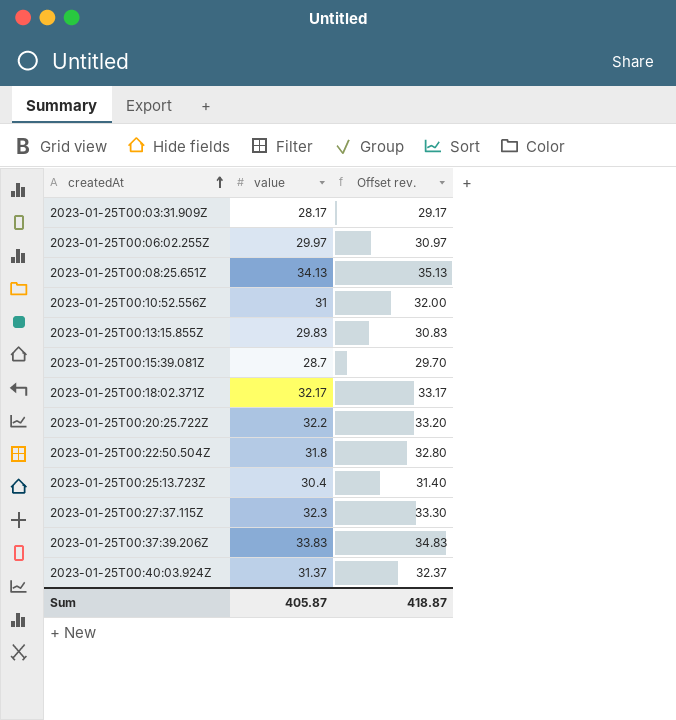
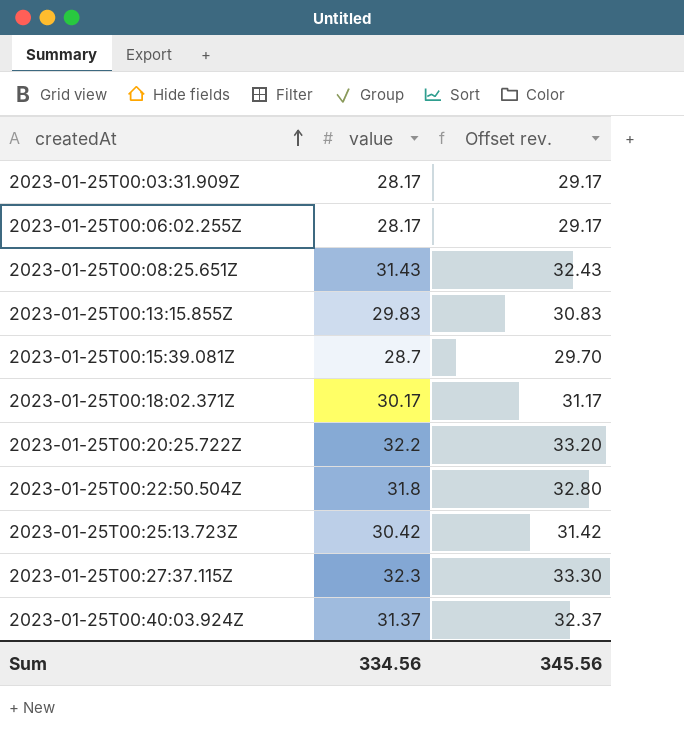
row 2023-01-25T00:10:52.556Z: 31 | 32.00 -> none
row 2023-01-25T00:37:39.206Z: 33.83 | 34.83 -> none
2023-01-25T00:06:02.255Z | value: 29.97 -> 28.17
2023-01-25T00:06:02.255Z | Offset rev.: 30.97 -> 29.17
2023-01-25T00:08:25.651Z | value: 34.13 -> 31.43
2023-01-25T00:08:25.651Z | Offset rev.: 35.13 -> 32.43
2023-01-25T00:18:02.371Z | value: 32.17 -> 30.17
2023-01-25T00:18:02.371Z | Offset rev.: 33.17 -> 31.17
2023-01-25T00:25:13.723Z | value: 30.4 -> 30.42
2023-01-25T00:25:13.723Z | Offset rev.: 31.40 -> 31.42
Sum | value: 405.87 -> 334.56
Sum | Offset rev.: 418.87 -> 345.56

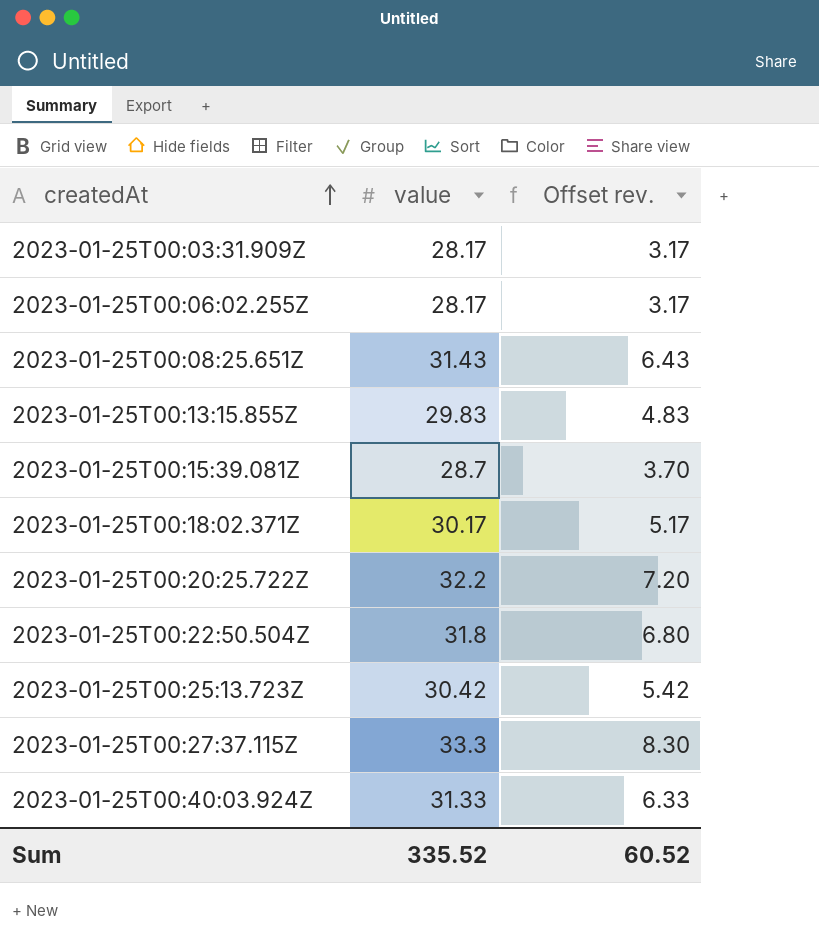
column Offset rev. | formula: [value] + 1 -> [value] - 25
2023-01-25T00:27:37.115Z | value: 32.3 -> 33.3
2023-01-25T00:40:03.924Z | value: 31.37 -> 31.33
Sum | value: 334.56 -> 335.52
Sum | Offset rev.: 345.56 -> 60.52

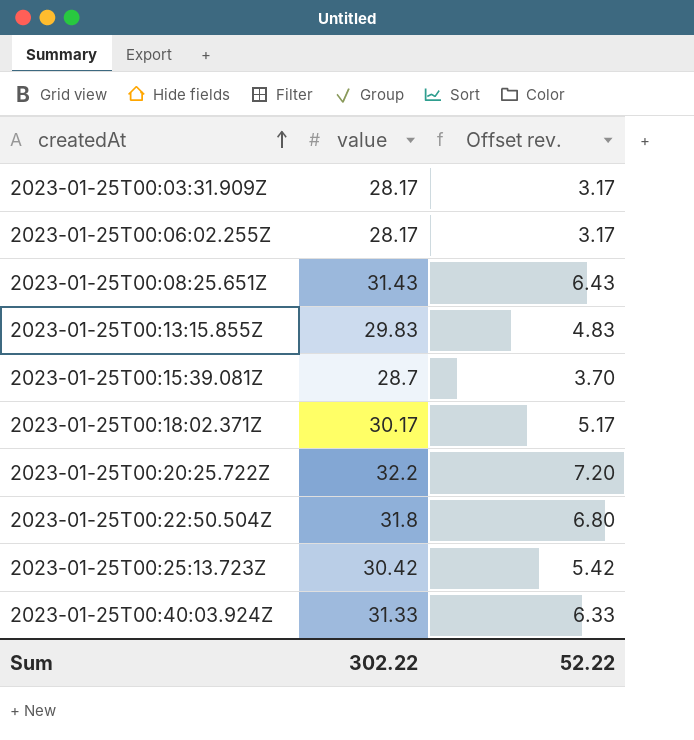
row 2023-01-25T00:27:37.115Z: 33.3 | 8.30 -> none
Sum | value: 335.52 -> 302.22
Sum | Offset rev.: 60.52 -> 52.22

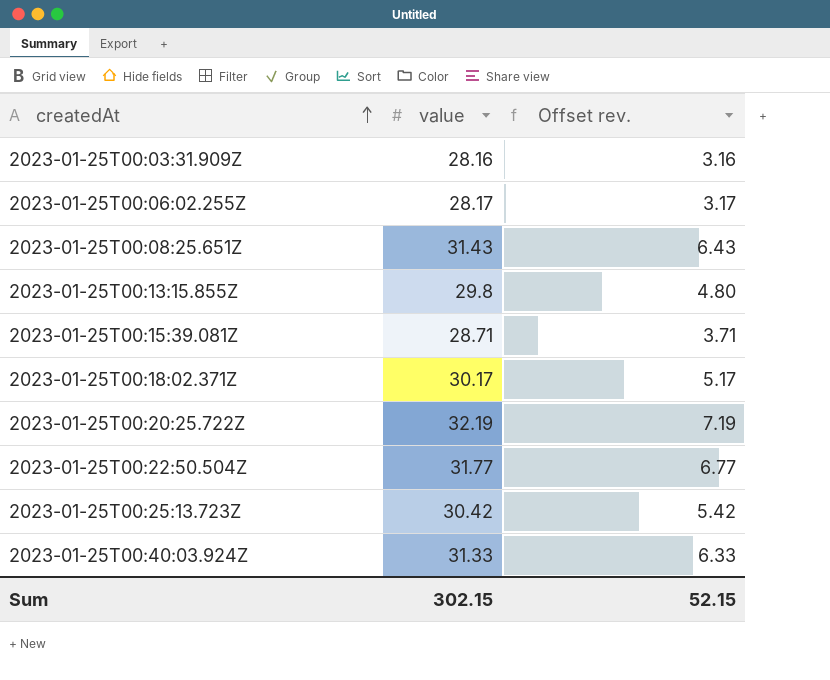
2023-01-25T00:03:31.909Z | value: 28.17 -> 28.16
2023-01-25T00:03:31.909Z | Offset rev.: 3.17 -> 3.16
2023-01-25T00:13:15.855Z | value: 29.83 -> 29.8
2023-01-25T00:13:15.855Z | Offset rev.: 4.83 -> 4.80
2023-01-25T00:15:39.081Z | value: 28.7 -> 28.71
2023-01-25T00:15:39.081Z | Offset rev.: 3.70 -> 3.71
2023-01-25T00:20:25.722Z | value: 32.2 -> 32.19
2023-01-25T00:20:25.722Z | Offset rev.: 7.20 -> 7.19
2023-01-25T00:22:50.504Z | value: 31.8 -> 31.77
2023-01-25T00:22:50.504Z | Offset rev.: 6.80 -> 6.77
Sum | value: 302.22 -> 302.15
Sum | Offset rev.: 52.22 -> 52.15

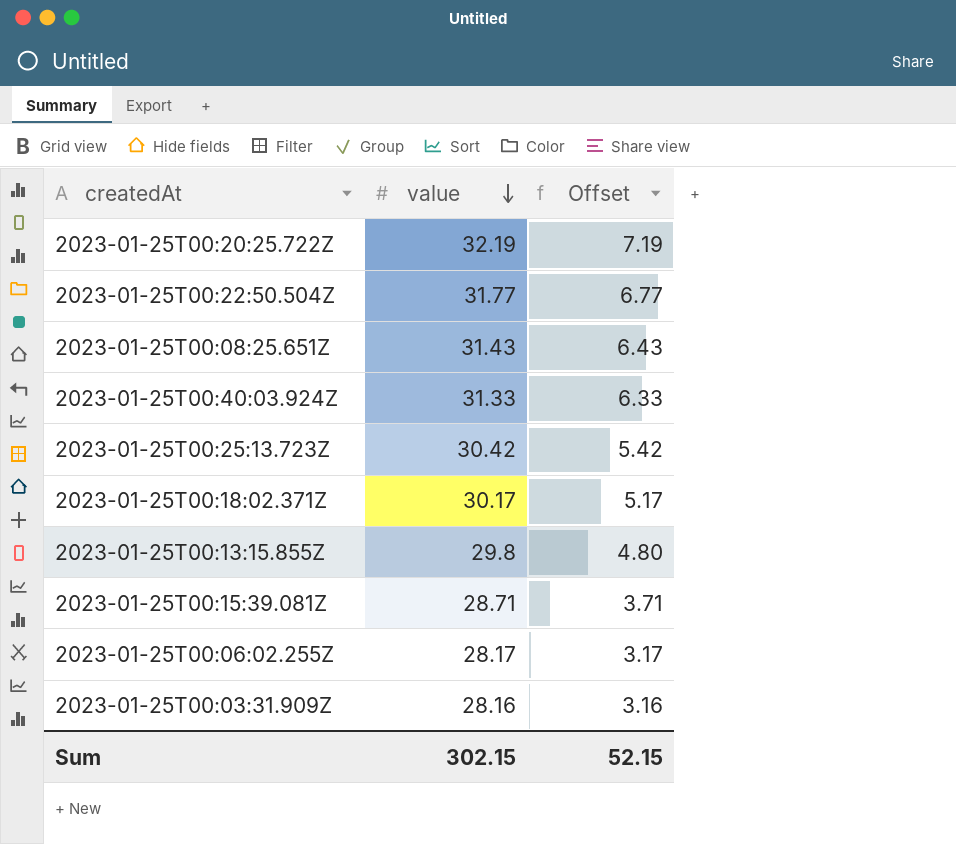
row order: createdAt ascending -> value descending
column name: Offset rev. -> Offset

